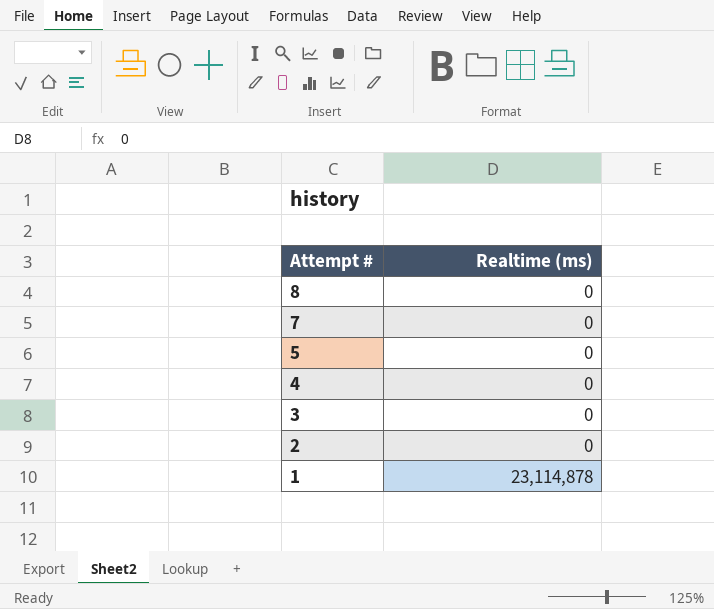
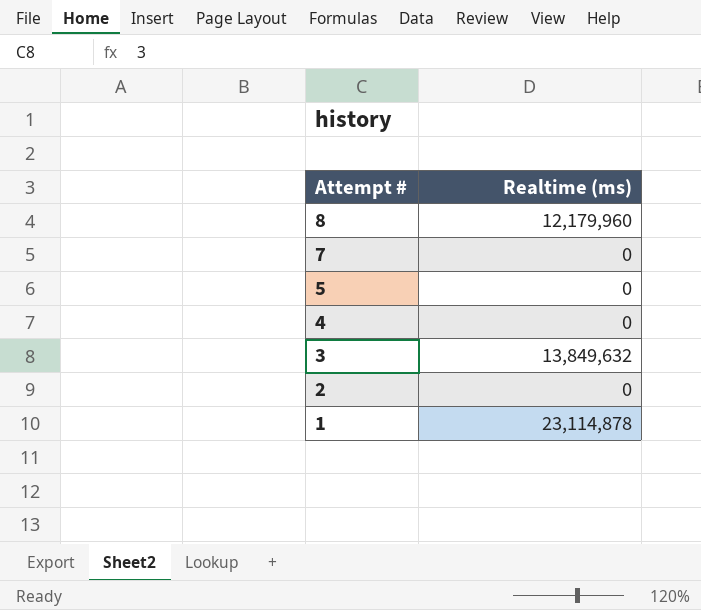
8 | Realtime (ms): 0 -> 12,179,960
3 | Realtime (ms): 0 -> 13,849,632

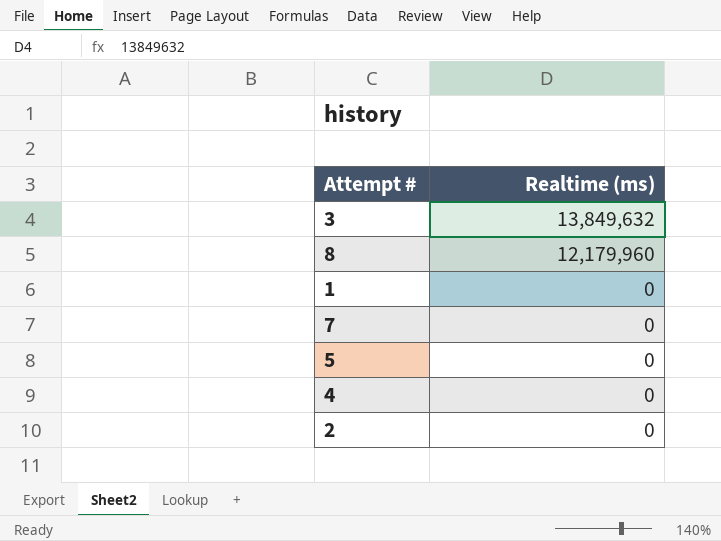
row order: Attempt # descending -> Realtime (ms) descending
1 | Realtime (ms): 23,114,878 -> 0

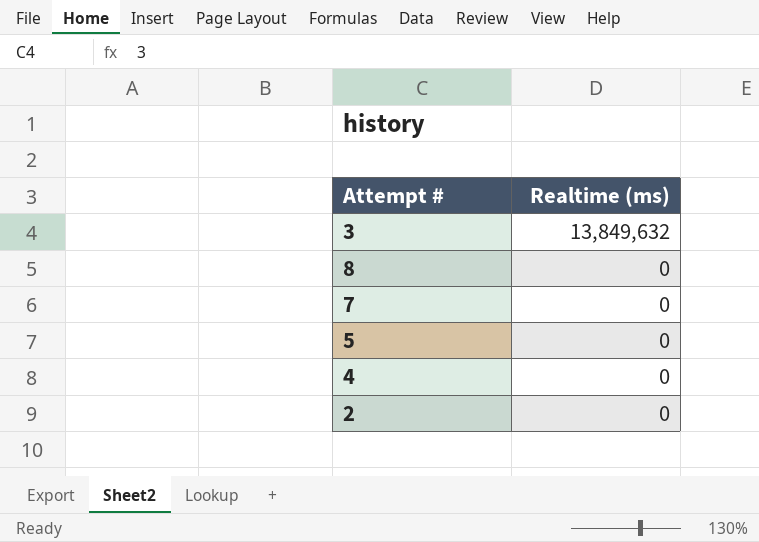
row 1: 0 -> none
8 | Realtime (ms): 12,179,960 -> 0

